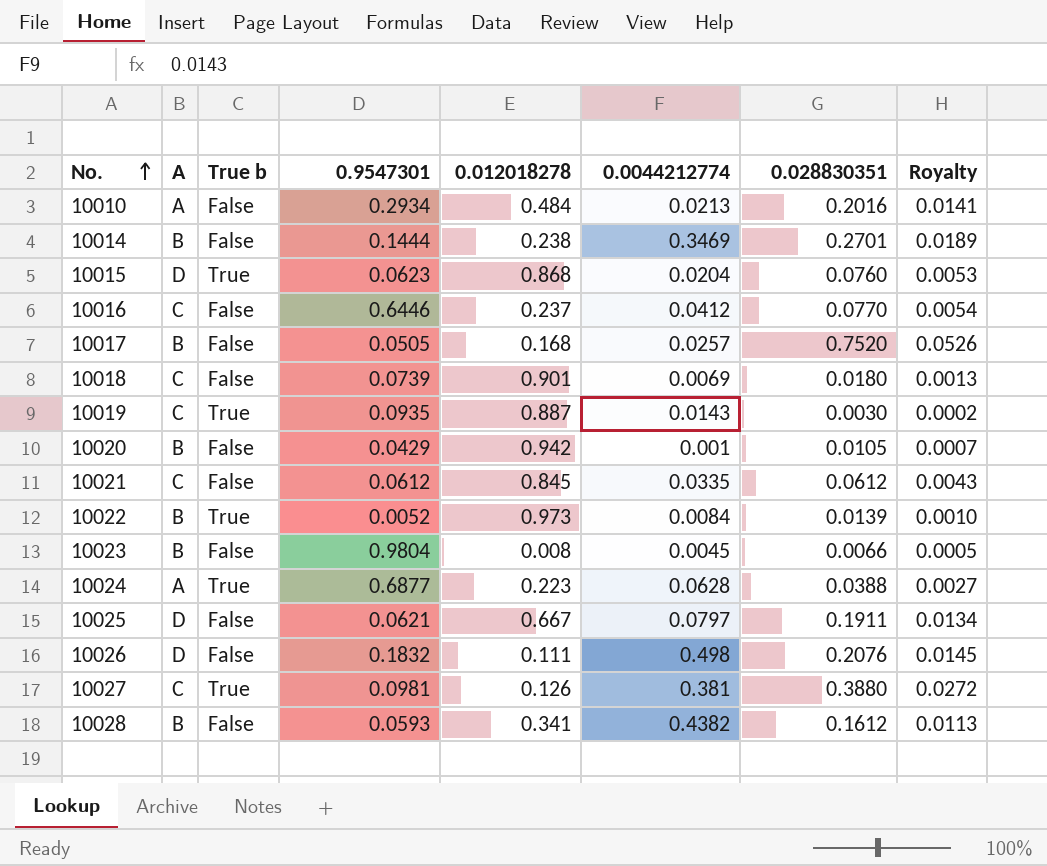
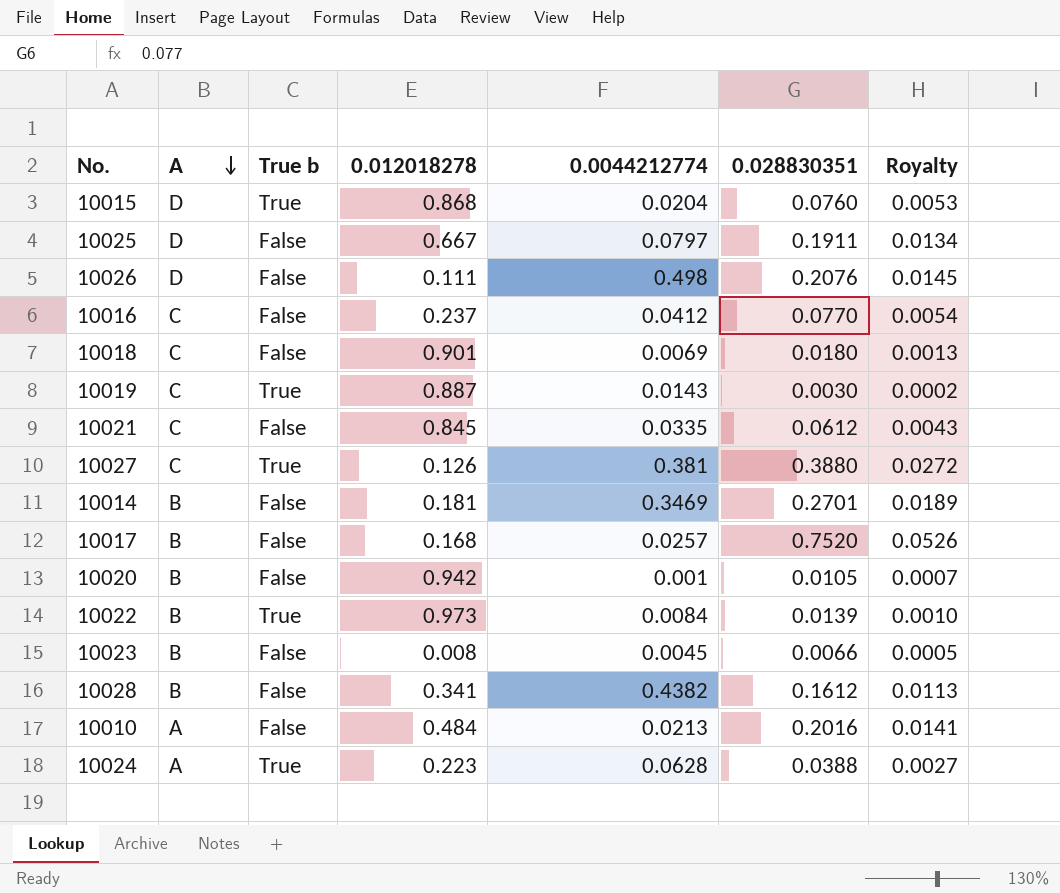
row order: No. ascending -> A descending
column 0.9547301 | position: 4 -> none
10014 | 0.012018278: 0.238 -> 0.181

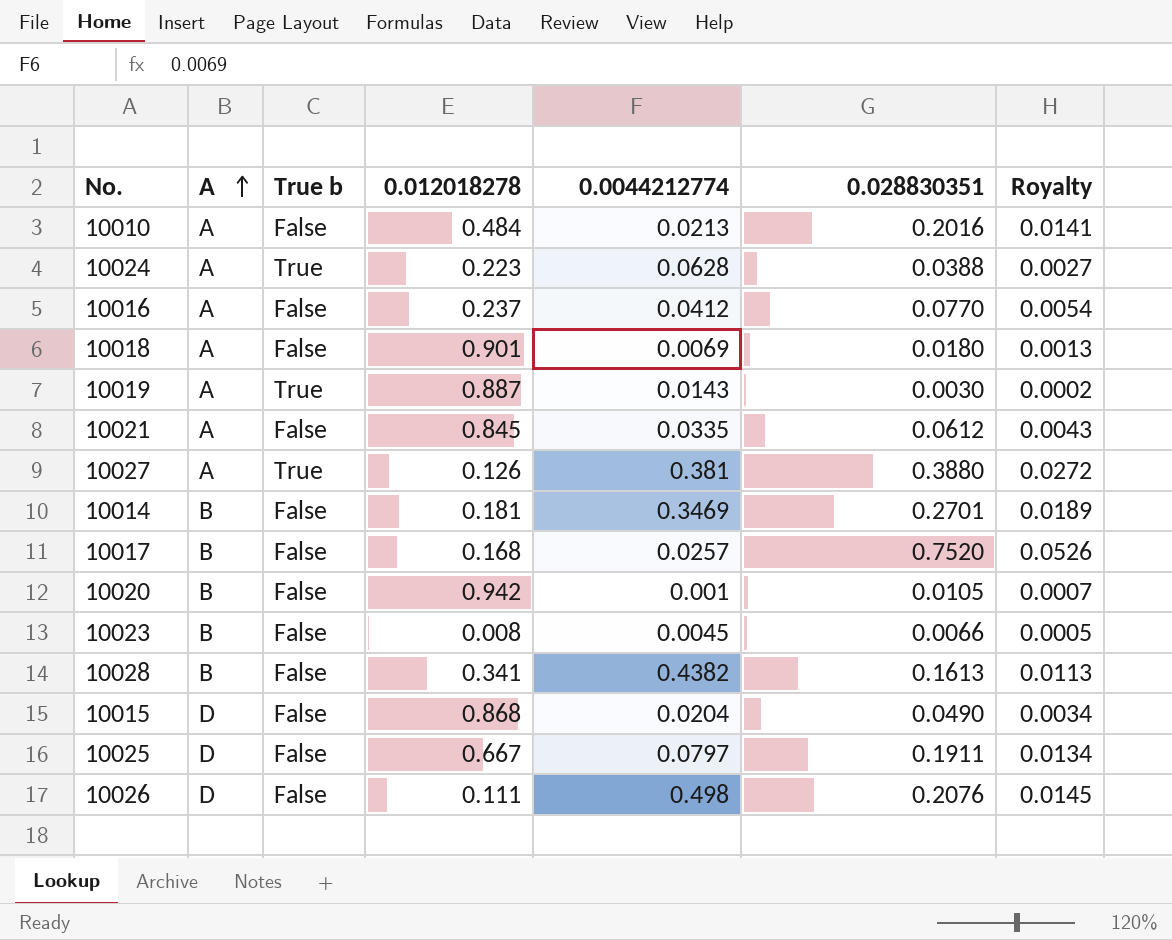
row order: A descending -> A ascending
row 10022: B | True | 0.973 | 0.0084 | 0.0139 | 0.0010 -> none
10016 | A: C -> A
10018 | A: C -> A
10019 | A: C -> A
10021 | A: C -> A
10027 | A: C -> A
10028 | 0.028830351: 0.1612 -> 0.1613
10015 | True b: True -> False
10015 | 0.028830351: 0.0760 -> 0.0490
10015 | Royalty: 0.0053 -> 0.0034

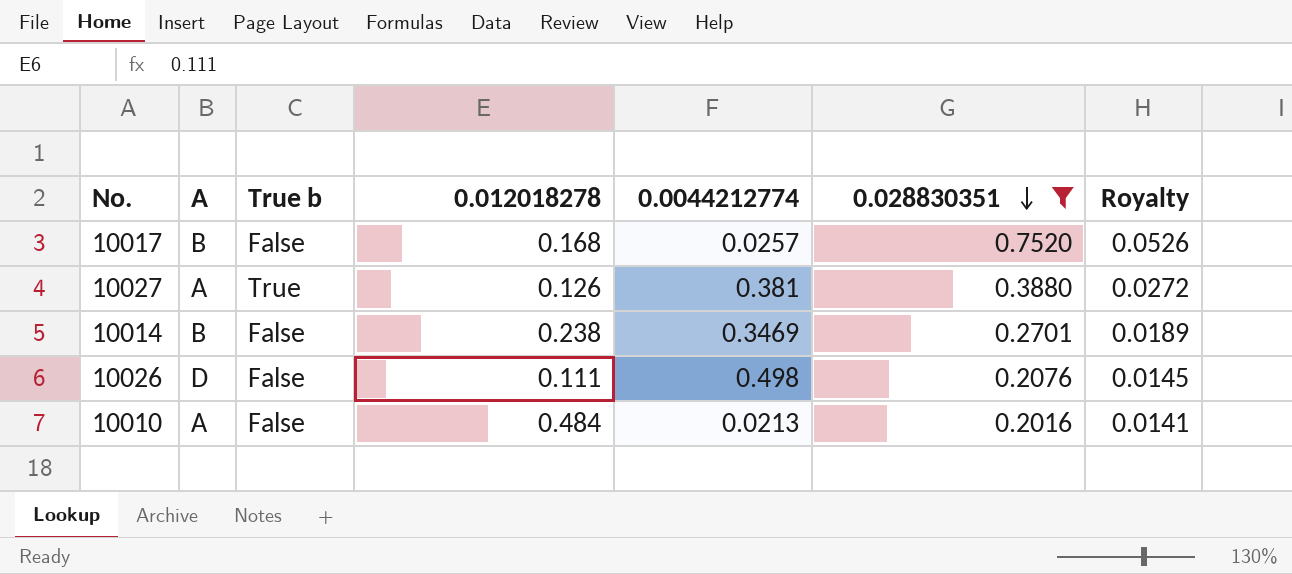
filter: none -> 0.028830351 >= 0.2016
row order: A ascending -> 0.028830351 descending
10014 | 0.012018278: 0.181 -> 0.238

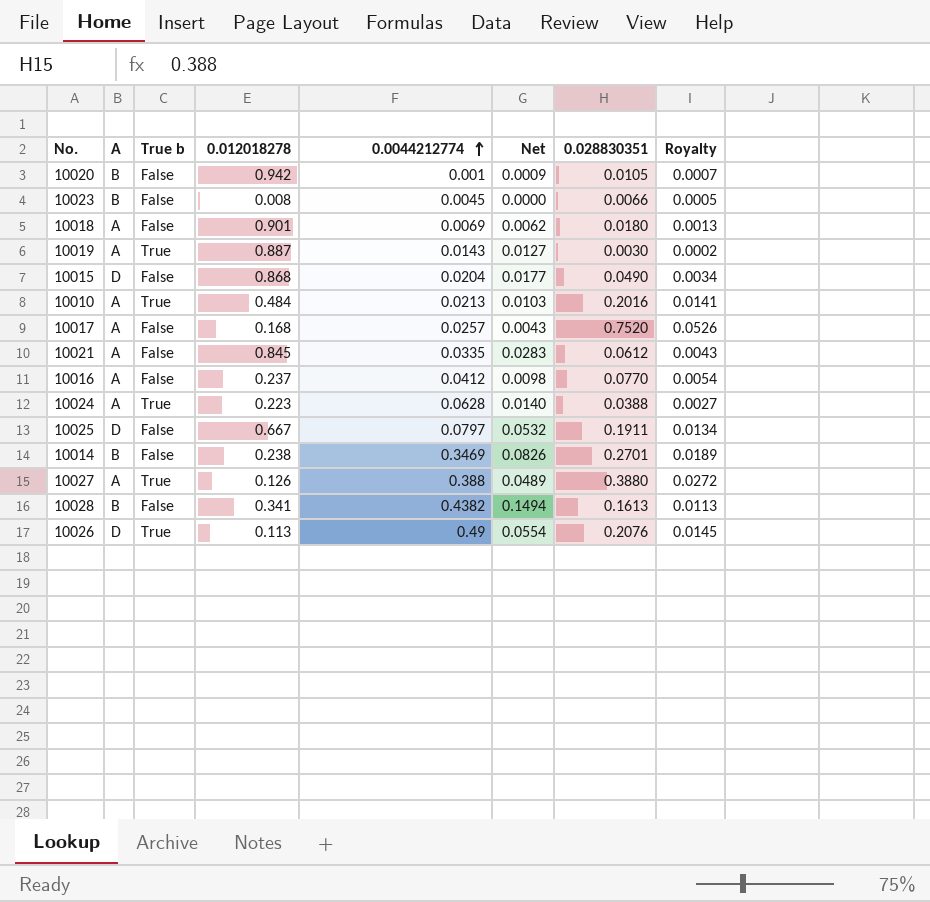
filter: 0.028830351 >= 0.2016 -> none
row order: 0.028830351 descending -> 0.0044212774 ascending
column Net | formula: none -> [0.012018278] * [0.0044212774]
10010 | True b: False -> True
10017 | A: B -> A
10027 | 0.0044212774: 0.381 -> 0.388
10026 | True b: False -> True
10026 | 0.012018278: 0.111 -> 0.113
10026 | 0.0044212774: 0.498 -> 0.49

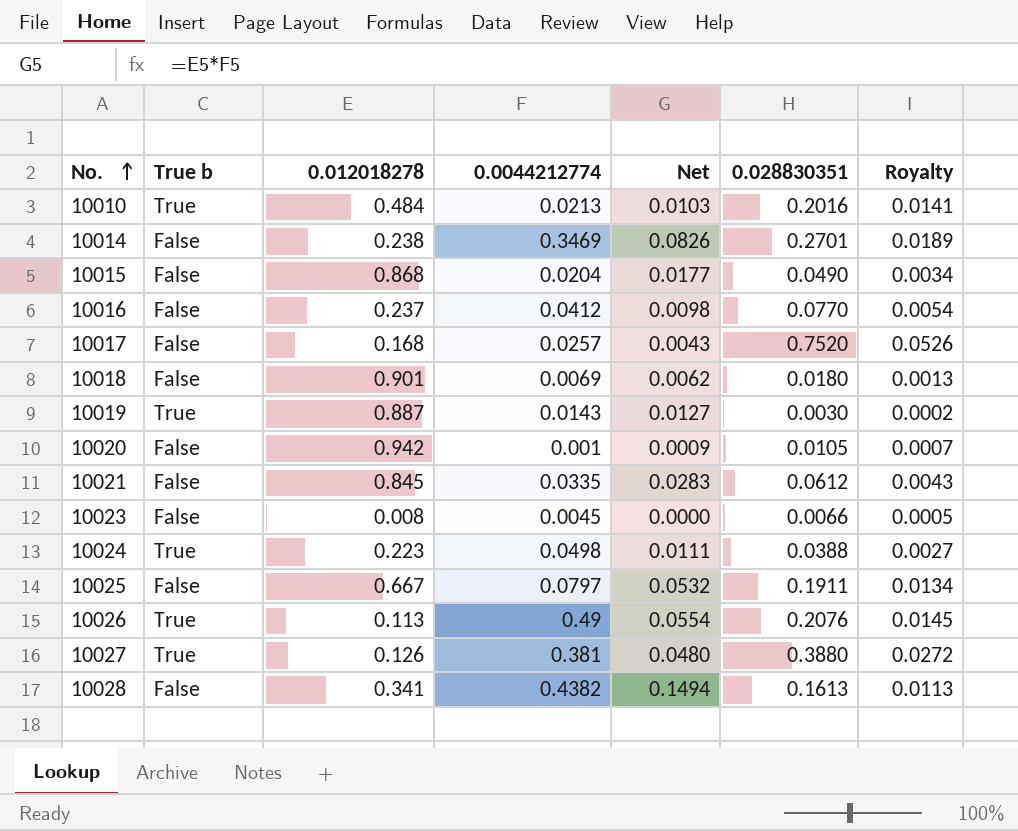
row order: 0.0044212774 ascending -> No. ascending
column A | position: 2 -> none
10024 | 0.0044212774: 0.0628 -> 0.0498
10024 | Net: 0.0140 -> 0.0111
10027 | 0.0044212774: 0.388 -> 0.381
10027 | Net: 0.0489 -> 0.0480

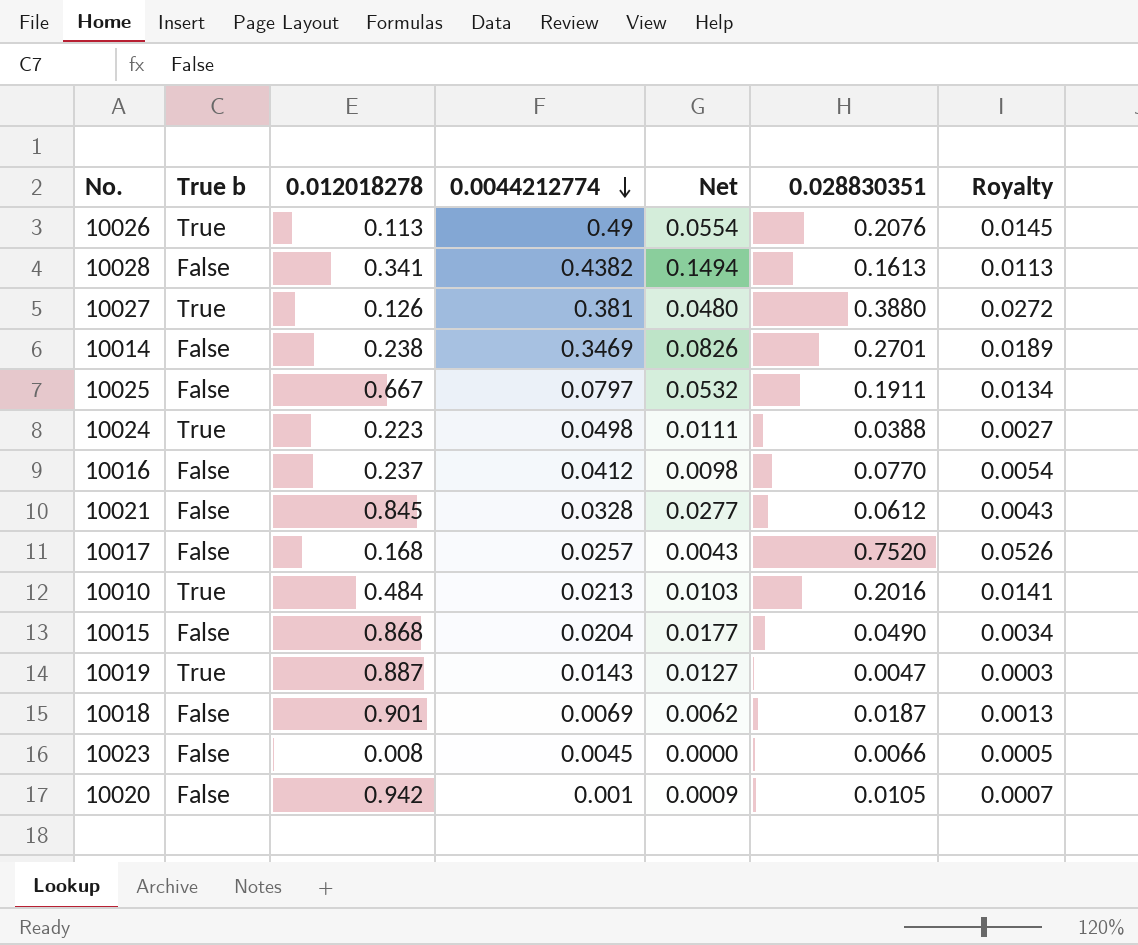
row order: No. ascending -> 0.0044212774 descending
10021 | 0.0044212774: 0.0335 -> 0.0328
10021 | Net: 0.0283 -> 0.0277
10019 | 0.028830351: 0.0030 -> 0.0047
10019 | Royalty: 0.0002 -> 0.0003
10018 | 0.028830351: 0.0180 -> 0.0187

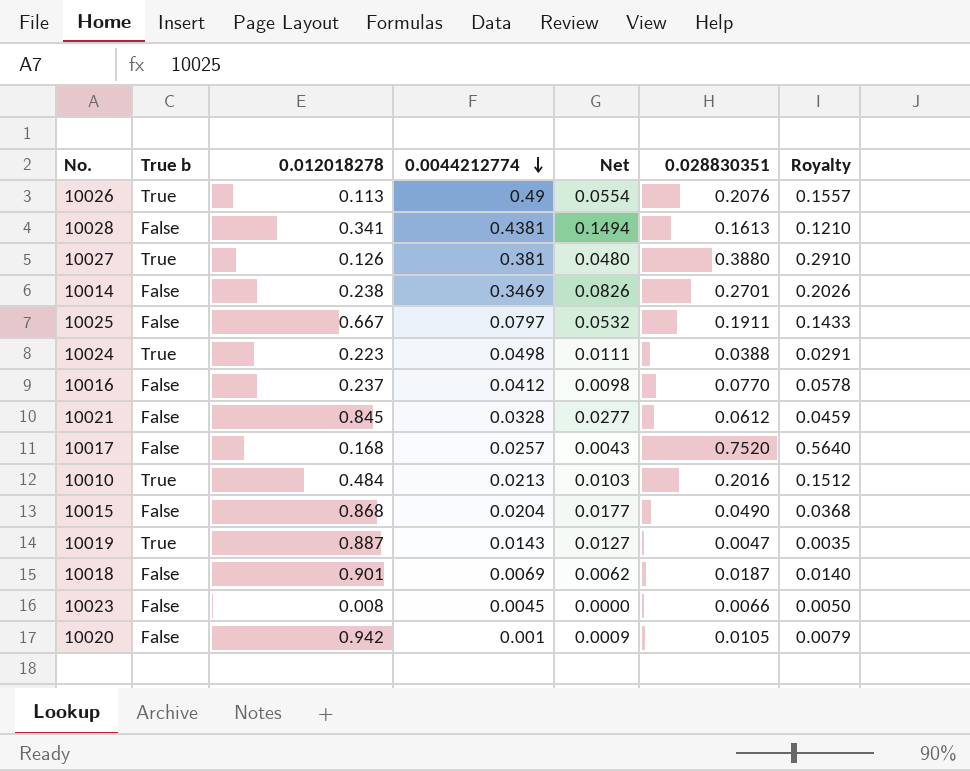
column Royalty | formula: [0.028830351] * 0.07 -> [0.028830351] * 0.75
10028 | 0.0044212774: 0.4382 -> 0.4381

